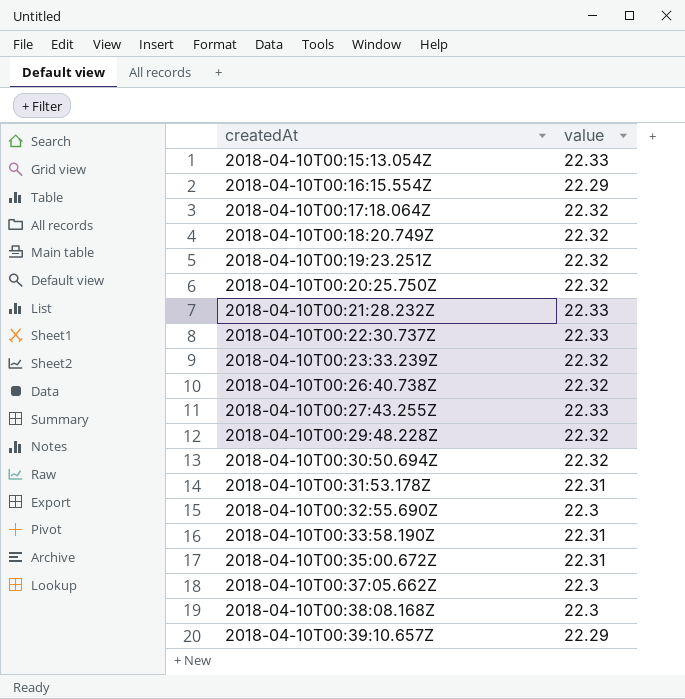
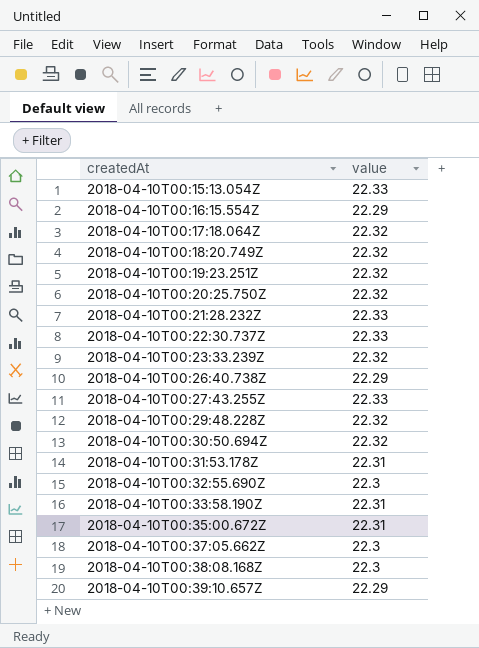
2018-04-10T00:26:40.738Z | value: 22.32 -> 22.29

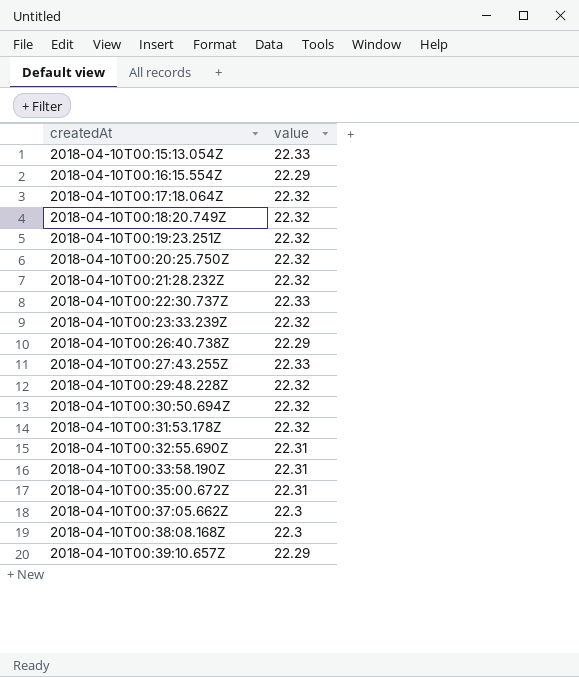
2018-04-10T00:21:28.232Z | value: 22.33 -> 22.32
2018-04-10T00:31:53.178Z | value: 22.31 -> 22.32
2018-04-10T00:32:55.690Z | value: 22.3 -> 22.31

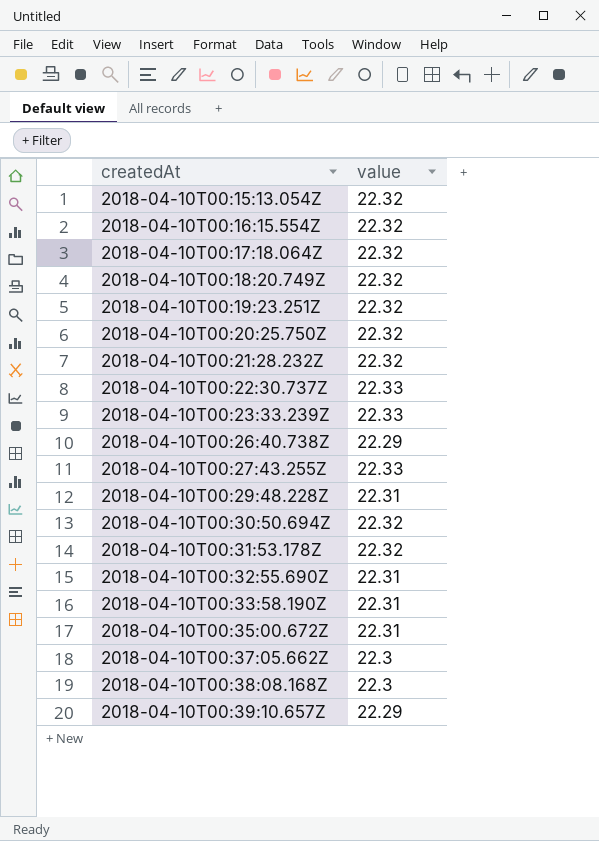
2018-04-10T00:15:13.054Z | value: 22.33 -> 22.32
2018-04-10T00:16:15.554Z | value: 22.29 -> 22.32
2018-04-10T00:23:33.239Z | value: 22.32 -> 22.33
2018-04-10T00:29:48.228Z | value: 22.32 -> 22.31

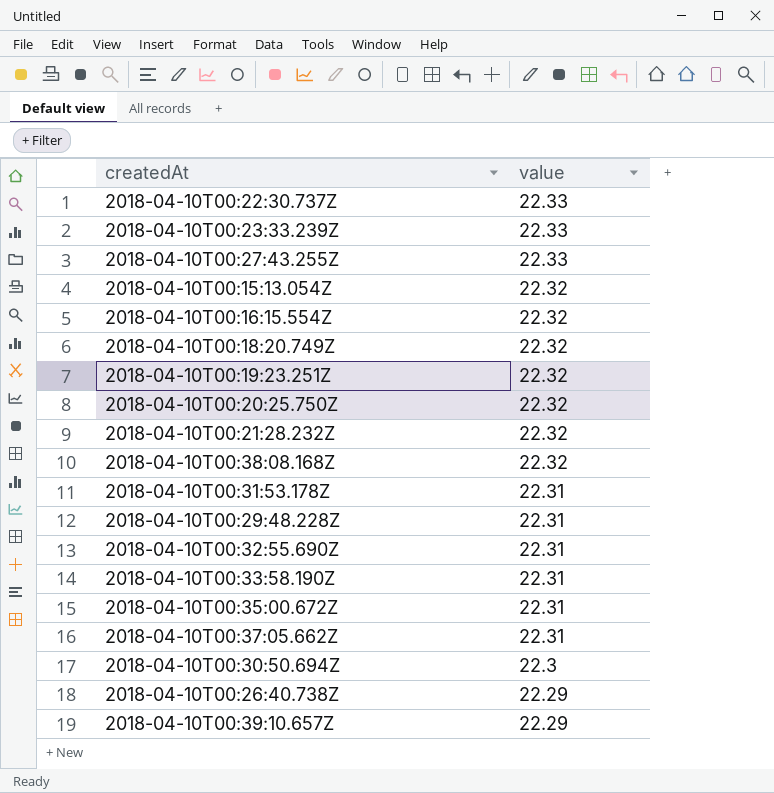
row order: createdAt ascending -> value descending
row 2018-04-10T00:17:18.064Z: 22.32 -> none
2018-04-10T00:38:08.168Z | value: 22.3 -> 22.32
2018-04-10T00:31:53.178Z | value: 22.32 -> 22.31
2018-04-10T00:37:05.662Z | value: 22.3 -> 22.31
2018-04-10T00:30:50.694Z | value: 22.32 -> 22.3

